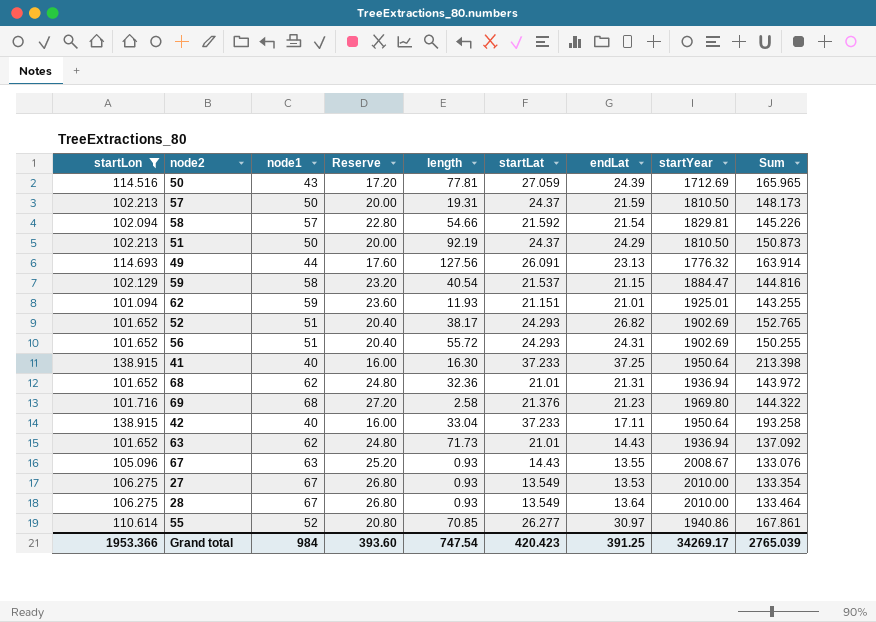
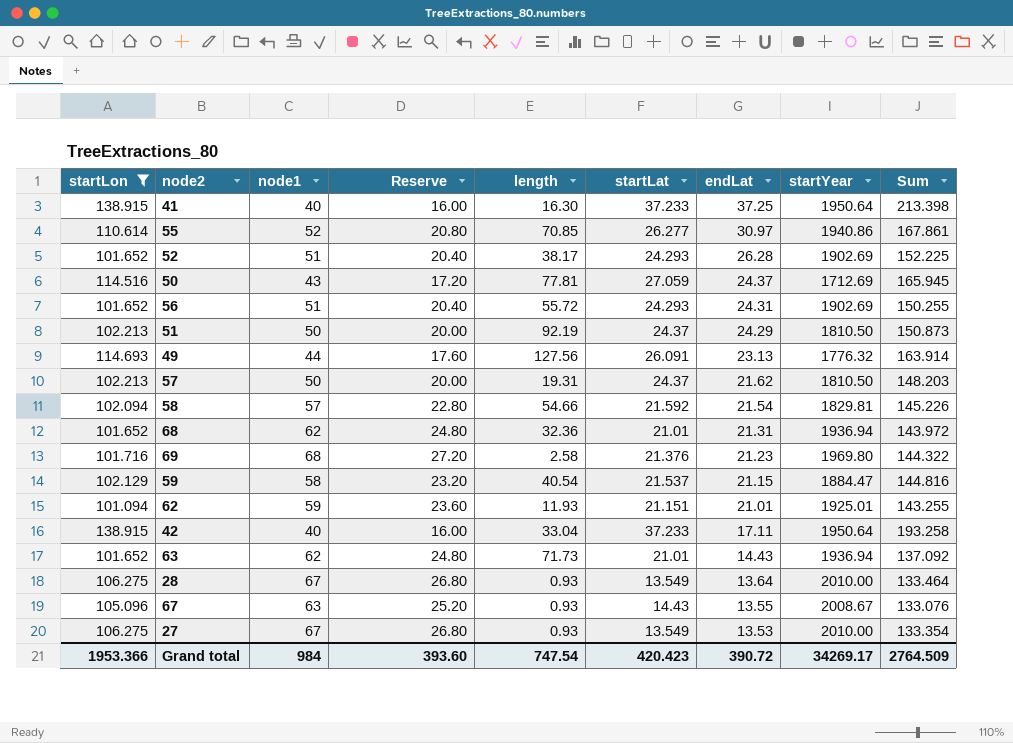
row order: none -> endLat descending
52 | endLat: 26.82 -> 26.28
52 | Sum: 152.765 -> 152.225
50 | endLat: 24.39 -> 24.37
50 | Sum: 165.965 -> 165.945
57 | endLat: 21.59 -> 21.62
57 | Sum: 148.173 -> 148.203
Grand total | endLat: 391.25 -> 390.72
Grand total | Sum: 2765.039 -> 2764.509

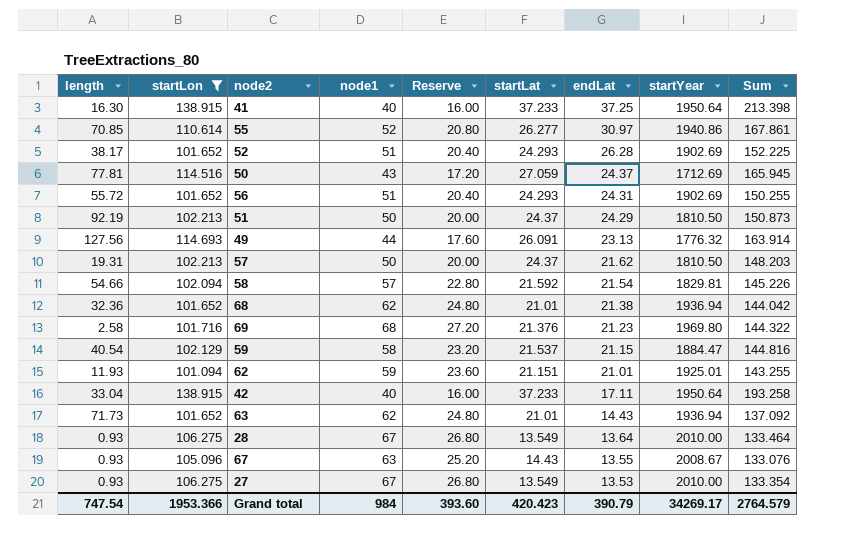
column length | position: 5 -> 1
68 | endLat: 21.31 -> 21.38
68 | Sum: 143.972 -> 144.042
Grand total | endLat: 390.72 -> 390.79
Grand total | Sum: 2764.509 -> 2764.579

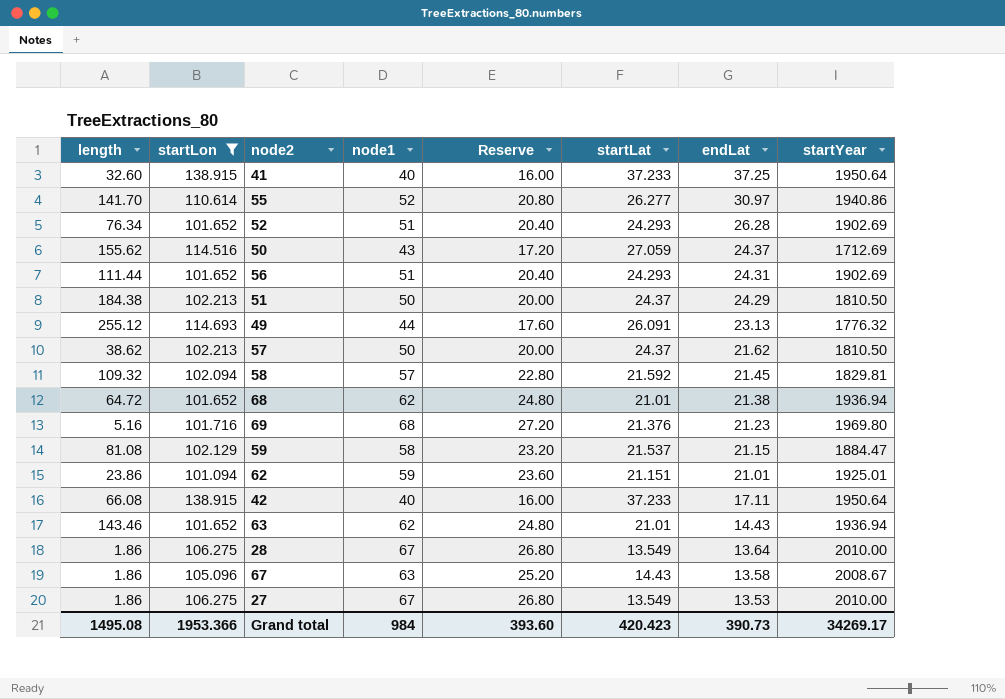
column Sum | formula: [startLon] + [startLat] + [endLat] -> none
41 | length: 16.30 -> 32.60
55 | length: 70.85 -> 141.70
52 | length: 38.17 -> 76.34
50 | length: 77.81 -> 155.62
56 | length: 55.72 -> 111.44
51 | length: 92.19 -> 184.38
49 | length: 127.56 -> 255.12
57 | length: 19.31 -> 38.62
58 | length: 54.66 -> 109.32
58 | endLat: 21.54 -> 21.45
68 | length: 32.36 -> 64.72
69 | length: 2.58 -> 5.16
59 | length: 40.54 -> 81.08
62 | length: 11.93 -> 23.86
42 | length: 33.04 -> 66.08
63 | length: 71.73 -> 143.46
28 | length: 0.93 -> 1.86
67 | length: 0.93 -> 1.86
67 | endLat: 13.55 -> 13.58
27 | length: 0.93 -> 1.86
Grand total | length: 747.54 -> 1495.08
Grand total | endLat: 390.79 -> 390.73

